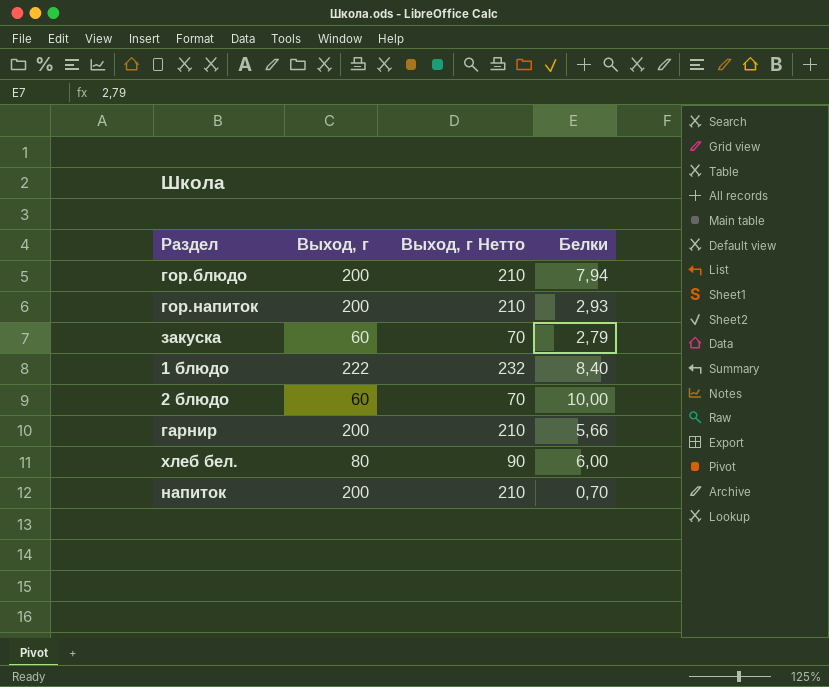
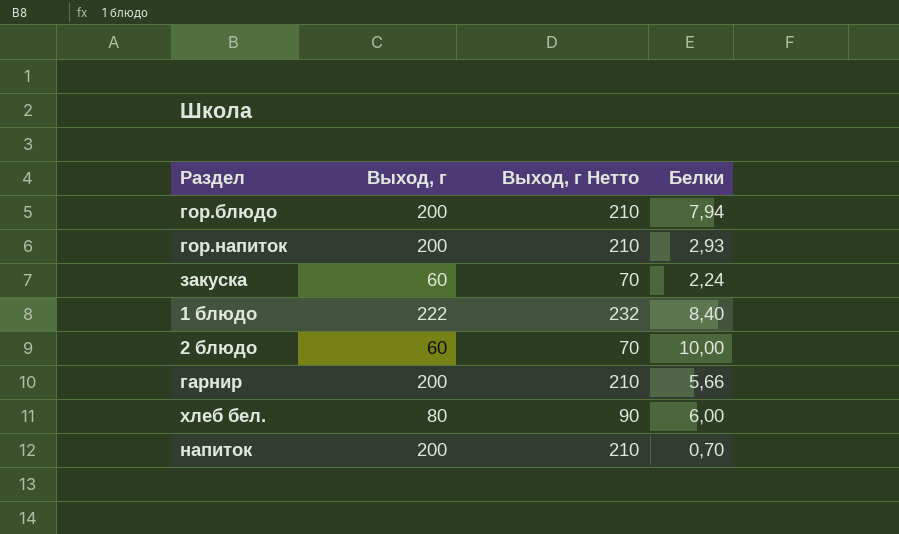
закуска | Белки: 2,79 -> 2,24

